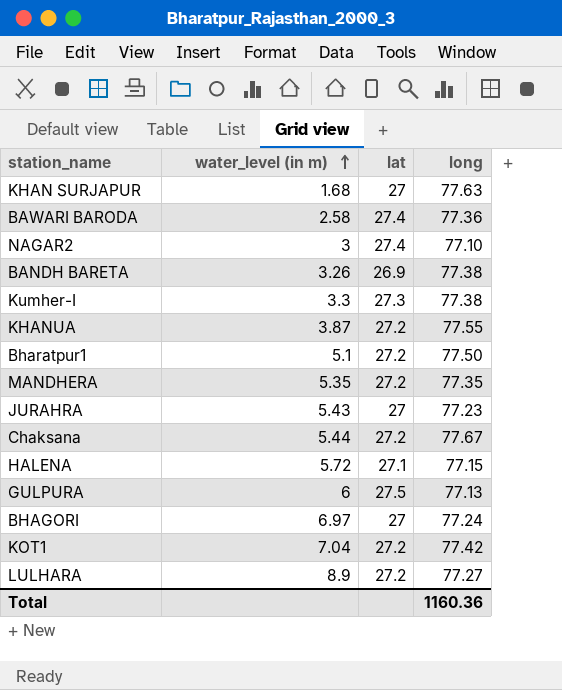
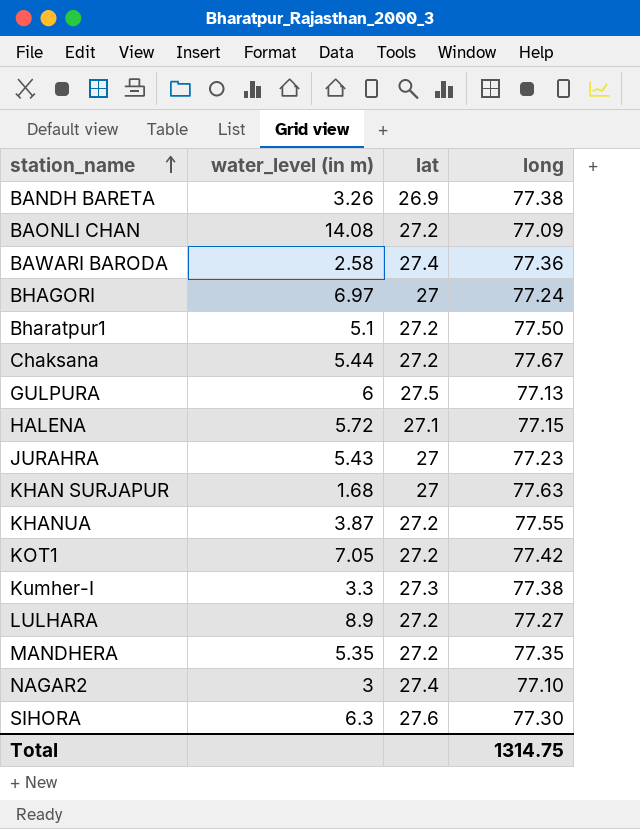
row order: water_level (in m) ascending -> station_name ascending
row BAONLI CHAN: none -> 14.08 | 27.2 | 77.09
KOT1 | water_level (in m): 7.04 -> 7.05
row SIHORA: none -> 6.3 | 27.6 | 77.30
Total | long: 1160.36 -> 1314.75

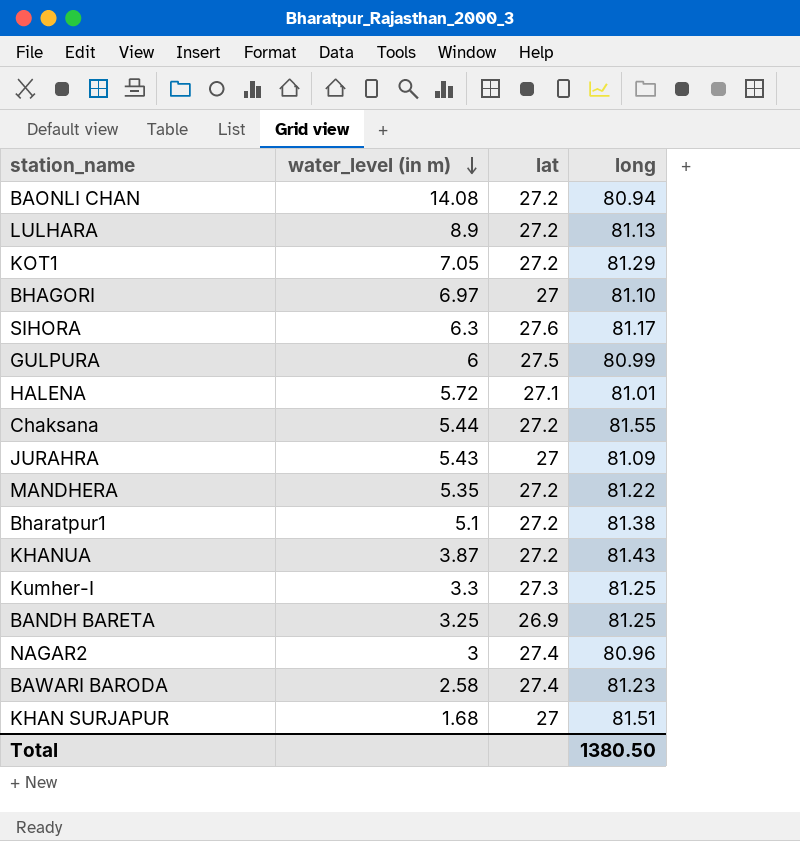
row order: station_name ascending -> water_level (in m) descending
BAONLI CHAN | long: 77.09 -> 80.94
LULHARA | long: 77.27 -> 81.13
KOT1 | long: 77.42 -> 81.29
BHAGORI | long: 77.24 -> 81.10
SIHORA | long: 77.30 -> 81.17
GULPURA | long: 77.13 -> 80.99
HALENA | long: 77.15 -> 81.01
Chaksana | long: 77.67 -> 81.55
JURAHRA | long: 77.23 -> 81.09
MANDHERA | long: 77.35 -> 81.22
Bharatpur1 | long: 77.50 -> 81.38
KHANUA | long: 77.55 -> 81.43
Kumher-I | long: 77.38 -> 81.25
BANDH BARETA | water_level (in m): 3.26 -> 3.25
BANDH BARETA | long: 77.38 -> 81.25
NAGAR2 | long: 77.10 -> 80.96
BAWARI BARODA | long: 77.36 -> 81.23
KHAN SURJAPUR | long: 77.63 -> 81.51
Total | long: 1314.75 -> 1380.50

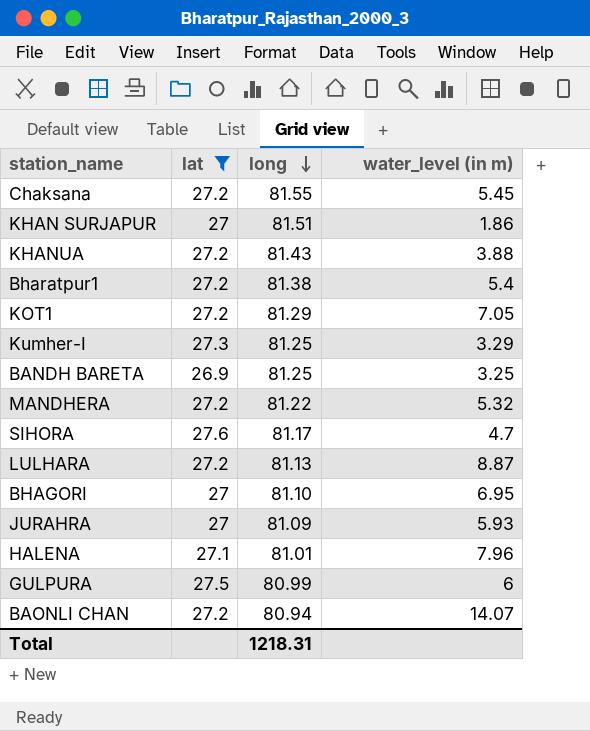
filter: none -> lat != 27.4
row order: water_level (in m) descending -> long descending
column water_level (in m) | position: 2 -> 4
Chaksana | water_level (in m): 5.44 -> 5.45
KHAN SURJAPUR | water_level (in m): 1.68 -> 1.86
KHANUA | water_level (in m): 3.87 -> 3.88
Bharatpur1 | water_level (in m): 5.1 -> 5.4
Kumher-I | water_level (in m): 3.3 -> 3.29
MANDHERA | water_level (in m): 5.35 -> 5.32
SIHORA | water_level (in m): 6.3 -> 4.7
LULHARA | water_level (in m): 8.9 -> 8.87
BHAGORI | water_level (in m): 6.97 -> 6.95
JURAHRA | water_level (in m): 5.43 -> 5.93
HALENA | water_level (in m): 5.72 -> 7.96
BAONLI CHAN | water_level (in m): 14.08 -> 14.07
Total | long: 1380.50 -> 1218.31

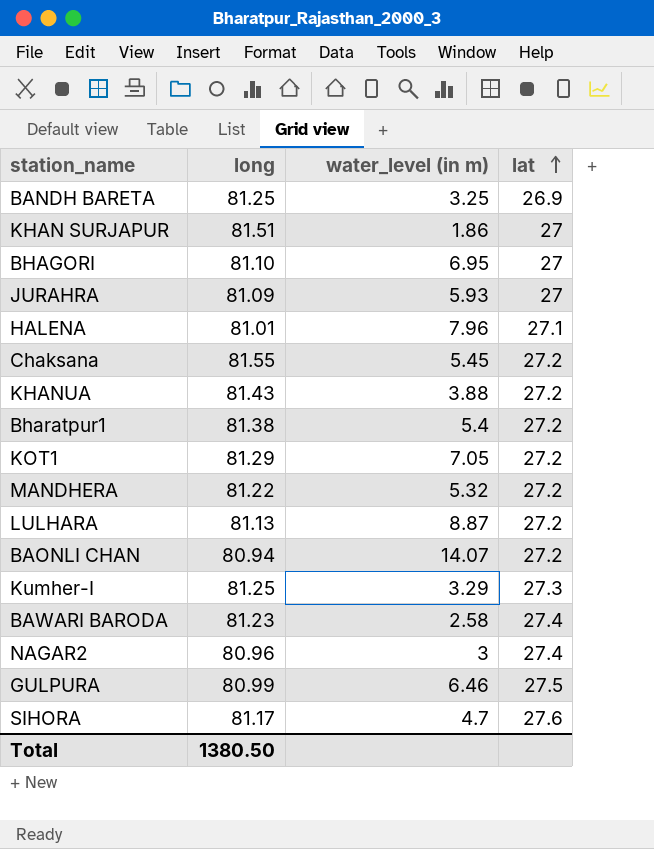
filter: lat != 27.4 -> none
row order: long descending -> lat ascending
column lat | position: 2 -> 4
GULPURA | water_level (in m): 6 -> 6.46
Total | long: 1218.31 -> 1380.50

